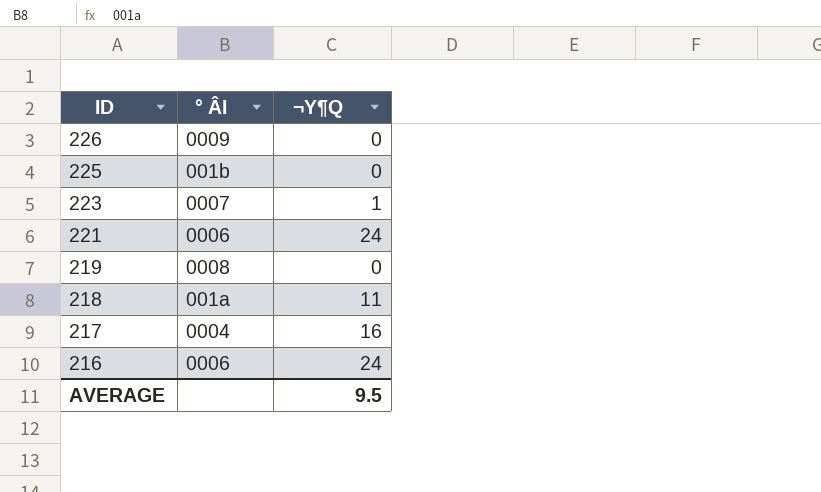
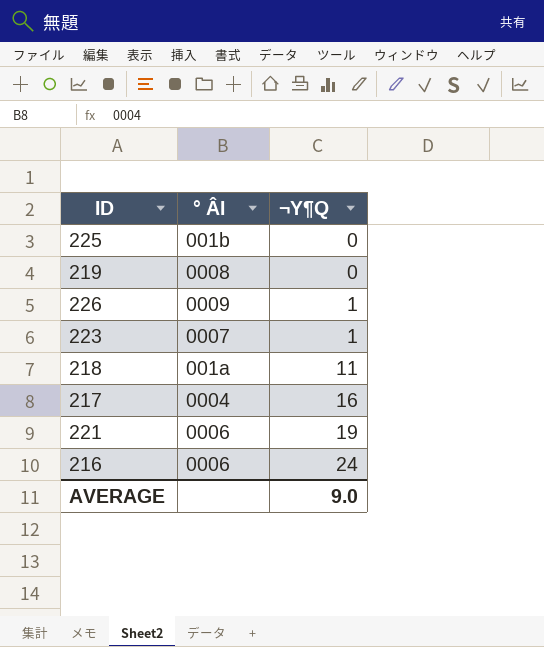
row order: ID descending -> ¬Y¶Q ascending
226 | ¬Y¶Q: 0 -> 1
221 | ¬Y¶Q: 24 -> 19
AVERAGE | ¬Y¶Q: 9.5 -> 9.0

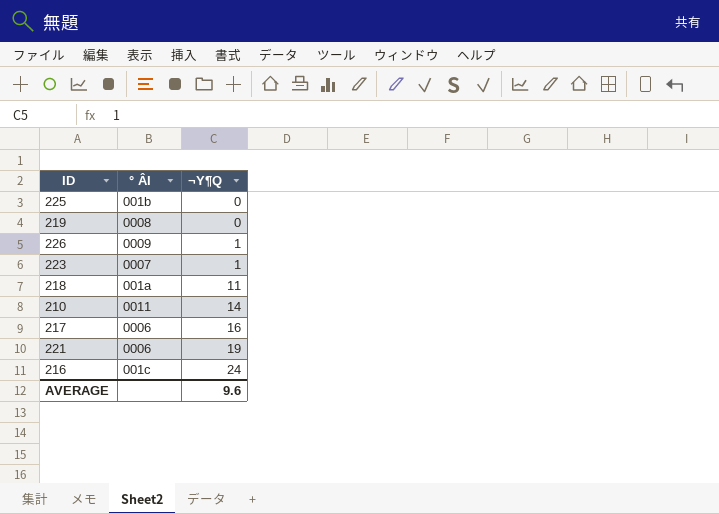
row 210: none -> 0011 | 14
217 | ° ÂI: 0004 -> 0006
216 | ° ÂI: 0006 -> 001c
AVERAGE | ¬Y¶Q: 9.0 -> 9.6

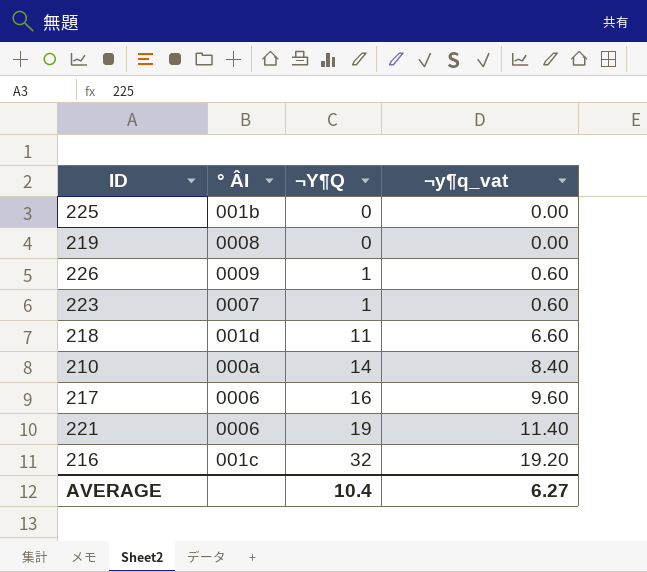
column ¬y¶q_vat | formula: none -> [¬Y¶Q] * 0.6
218 | ° ÂI: 001a -> 001d
210 | ° ÂI: 0011 -> 000a
216 | ¬Y¶Q: 24 -> 32
AVERAGE | ¬Y¶Q: 9.6 -> 10.4

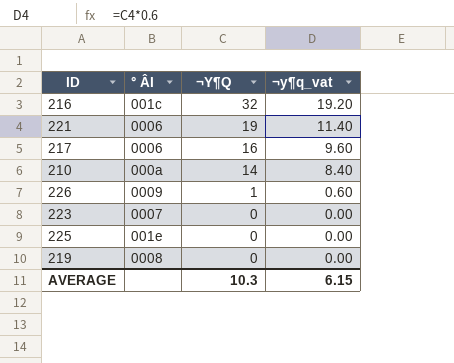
row order: ¬Y¶Q ascending -> ¬Y¶Q descending
row 218: 001d | 11 | 6.60 -> none
223 | ¬Y¶Q: 1 -> 0
223 | ¬y¶q_vat: 0.60 -> 0.00
225 | ° ÂI: 001b -> 001e
AVERAGE | ¬Y¶Q: 10.4 -> 10.3
AVERAGE | ¬y¶q_vat: 6.27 -> 6.15

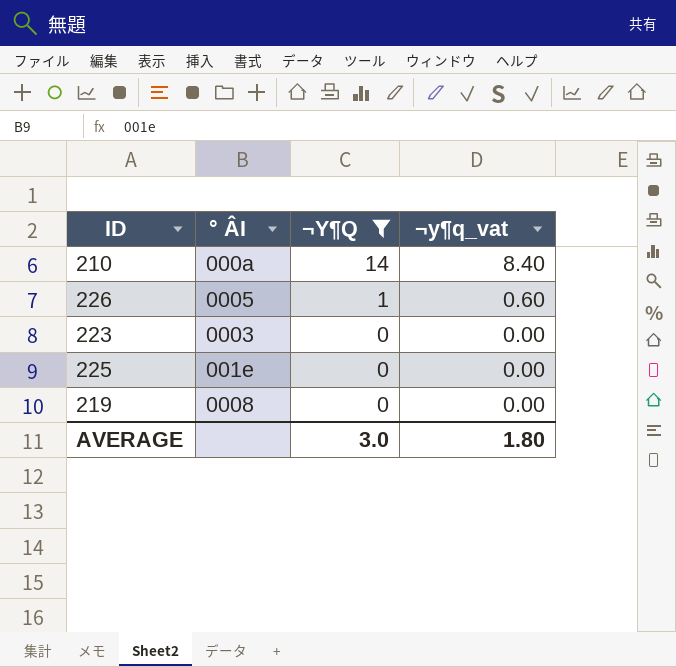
filter: none -> ¬Y¶Q <= 14
226 | ° ÂI: 0009 -> 0005
223 | ° ÂI: 0007 -> 0003
AVERAGE | ¬Y¶Q: 10.3 -> 3.0
AVERAGE | ¬y¶q_vat: 6.15 -> 1.80

